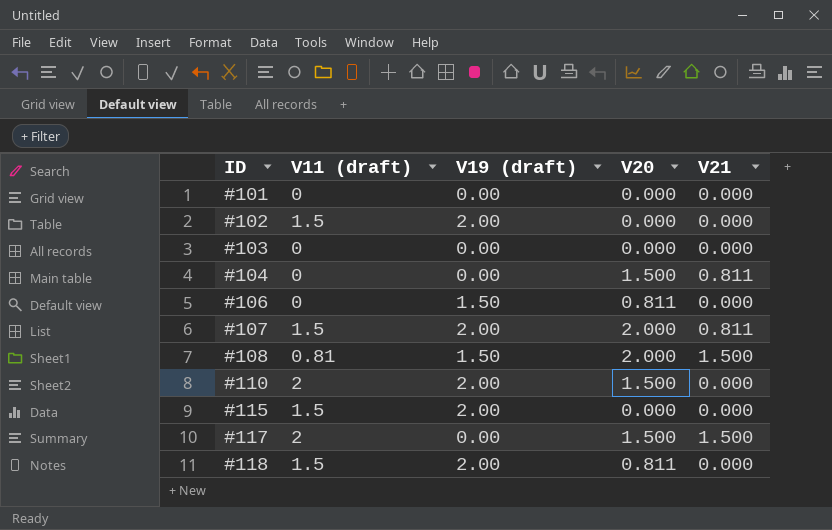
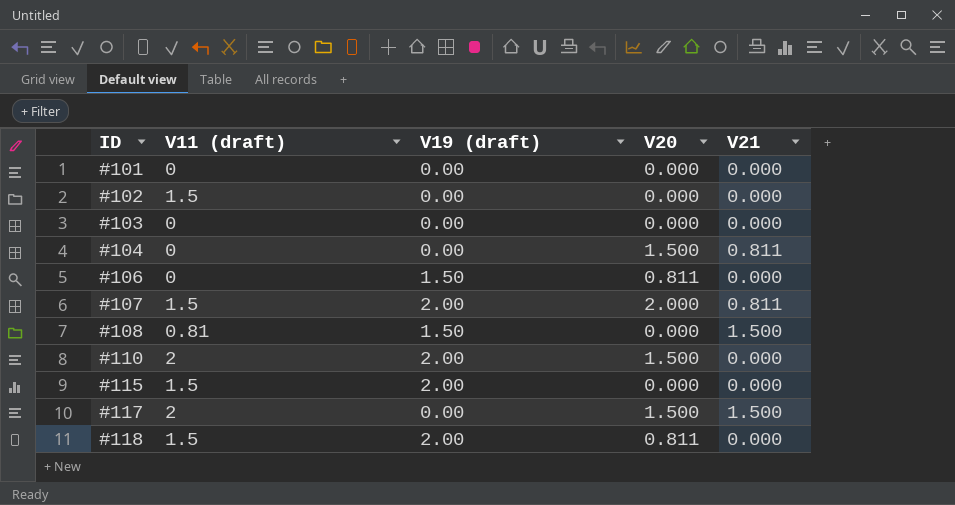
#102 | V19 (draft): 2.00 -> 0.00
#108 | V20: 2.000 -> 0.000

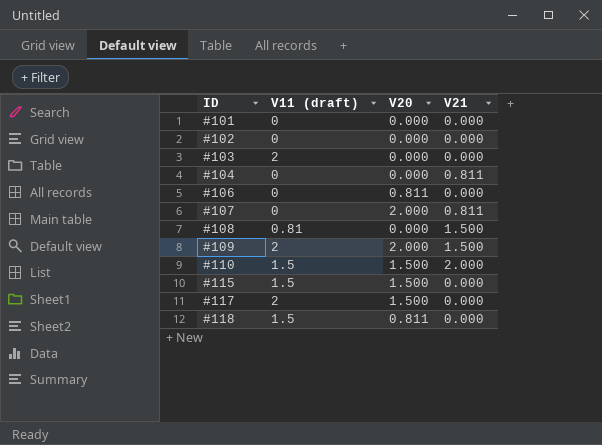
column V19 (draft) | position: 3 -> none
#102 | V11 (draft): 1.5 -> 0
#103 | V11 (draft): 0 -> 2
#104 | V20: 1.500 -> 0.000
#107 | V11 (draft): 1.5 -> 0
row #109: none -> 2 | 2.000 | 1.500
#110 | V11 (draft): 2 -> 1.5
#110 | V21: 0.000 -> 2.000
#115 | V20: 0.000 -> 1.500
#117 | V21: 1.500 -> 0.000

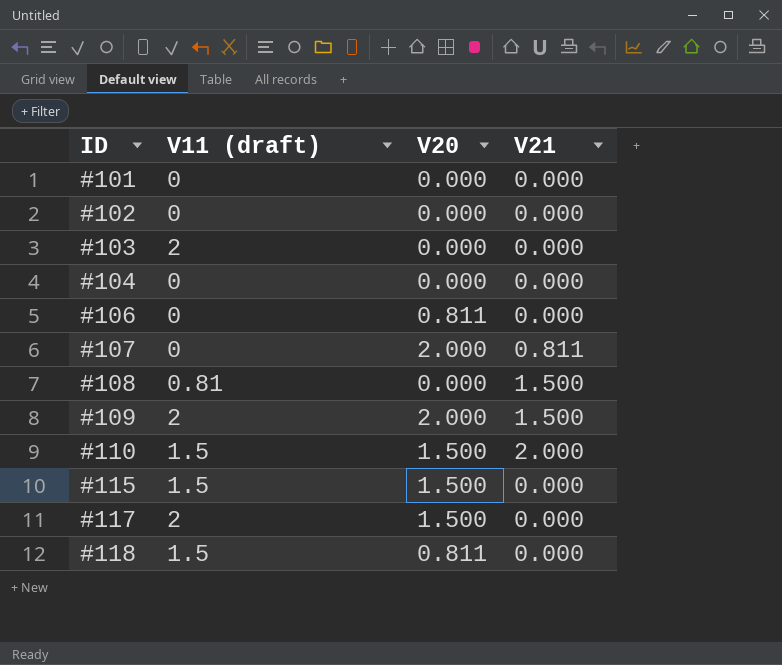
#104 | V21: 0.811 -> 0.000

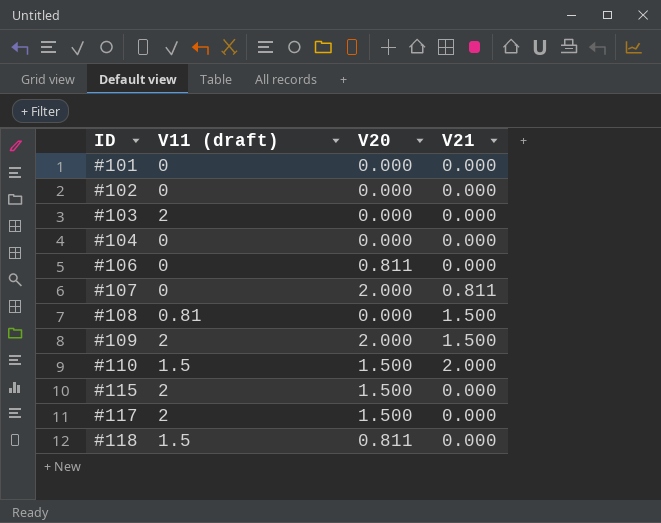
#115 | V11 (draft): 1.5 -> 2

